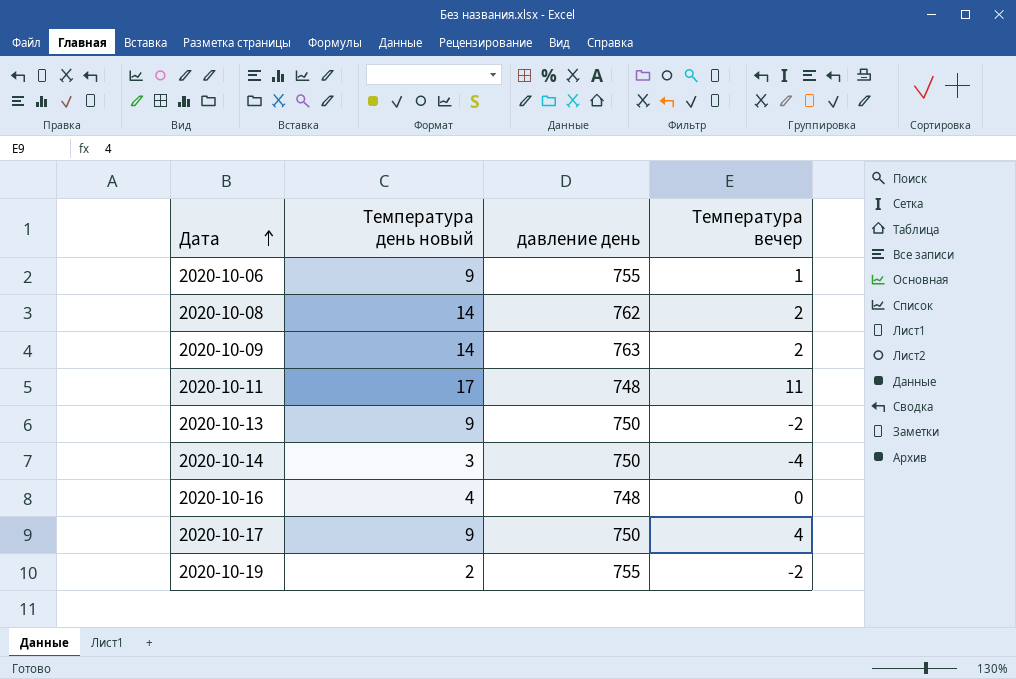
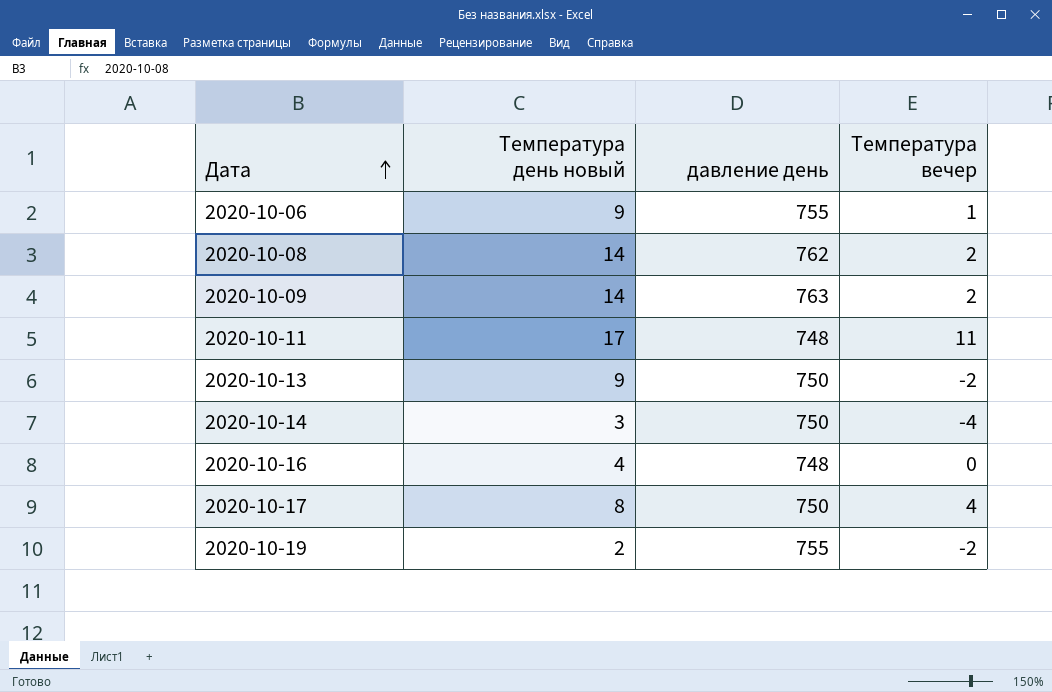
2020-10-17 | Температура день новый: 9 -> 8

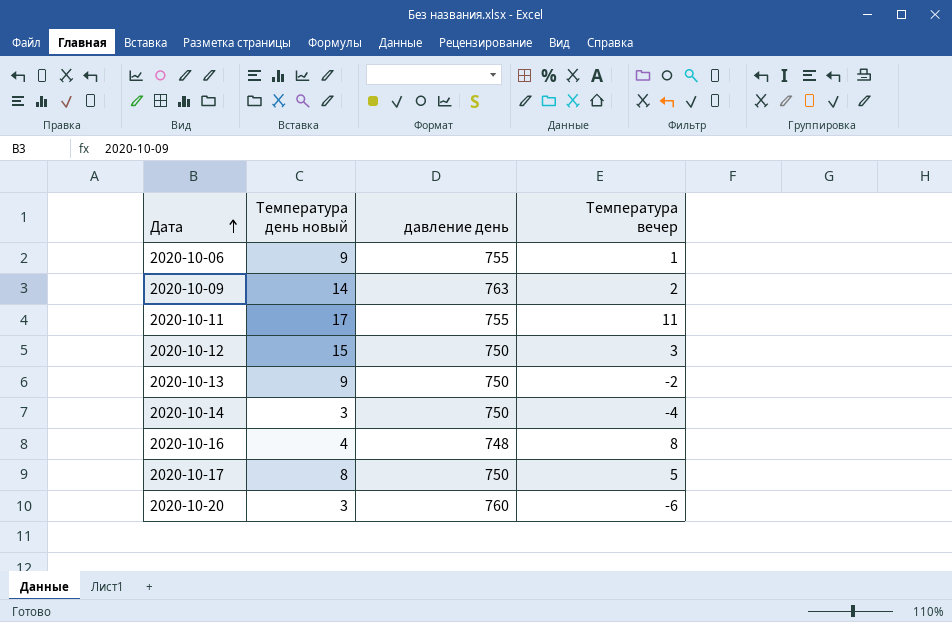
row 2020-10-08: 14 | 762 | 2 -> none
row 2020-10-19: 2 | 755 | -2 -> none
2020-10-11 | давление день: 748 -> 755
row 2020-10-12: none -> 15 | 750 | 3
2020-10-16 | Температура вечер: 0 -> 8
2020-10-17 | Температура вечер: 4 -> 5
row 2020-10-20: none -> 3 | 760 | -6

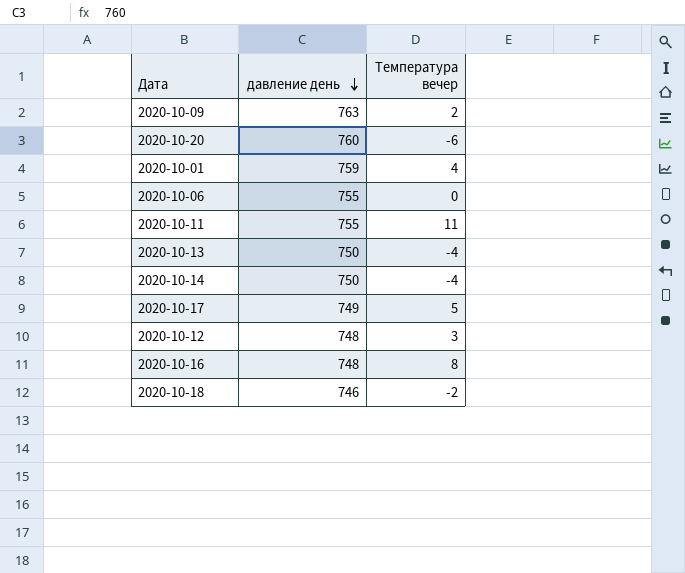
row order: Дата ascending -> давление день descending
column Температура день новый | position: 2 -> none
row 2020-10-01: none -> 759 | 4
2020-10-06 | Температура вечер: 1 -> 0
2020-10-13 | Температура вечер: -2 -> -4
2020-10-17 | давление день: 750 -> 749
2020-10-12 | давление день: 750 -> 748
row 2020-10-18: none -> 746 | -2

